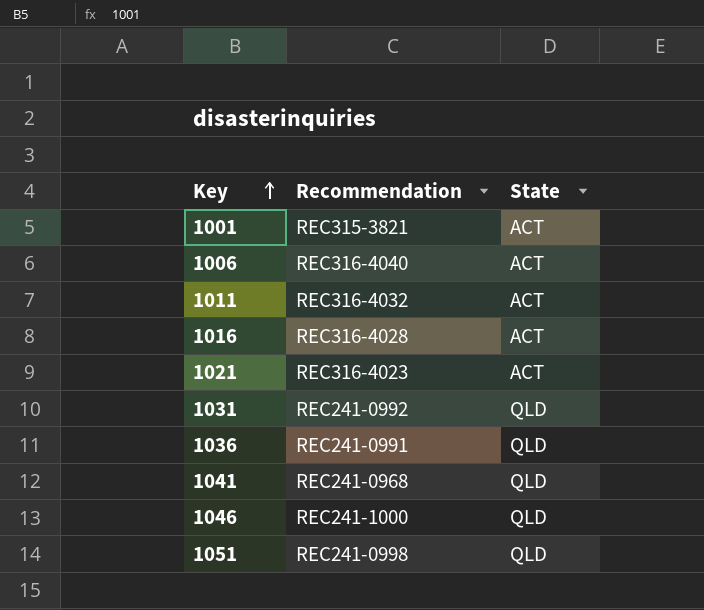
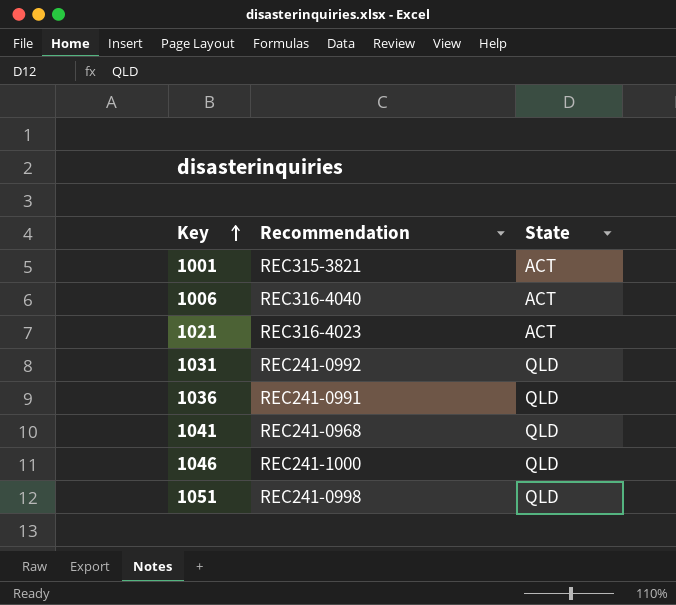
row 1011: REC316-4032 | ACT -> none
row 1016: REC316-4028 | ACT -> none

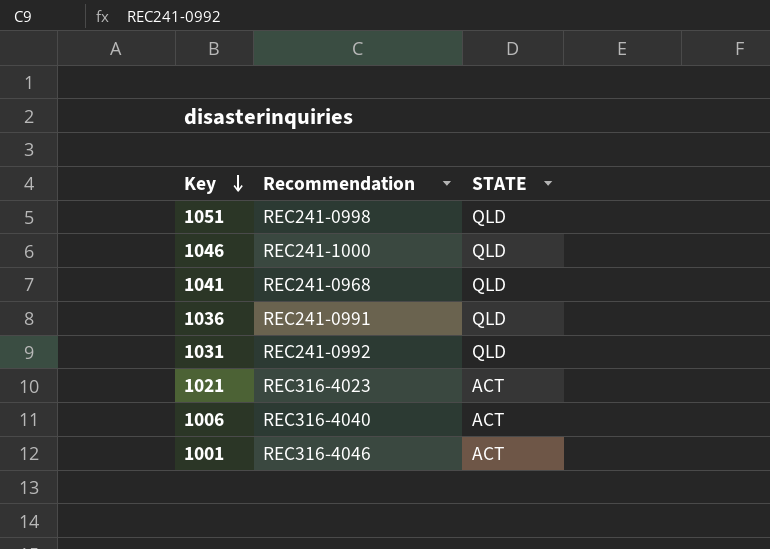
row order: Key ascending -> Key descending
column name: State -> STATE
1001 | Recommendation: REC315-3821 -> REC316-4046

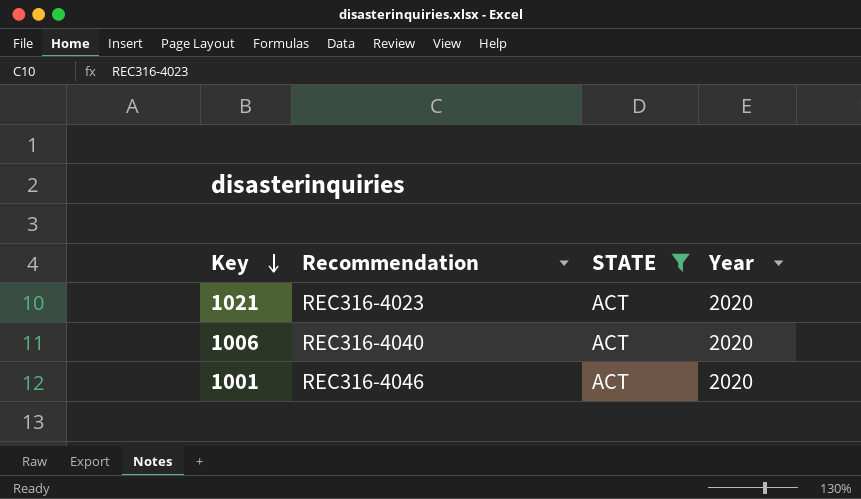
filter: none -> STATE = ACT
column Year | position: none -> 4

